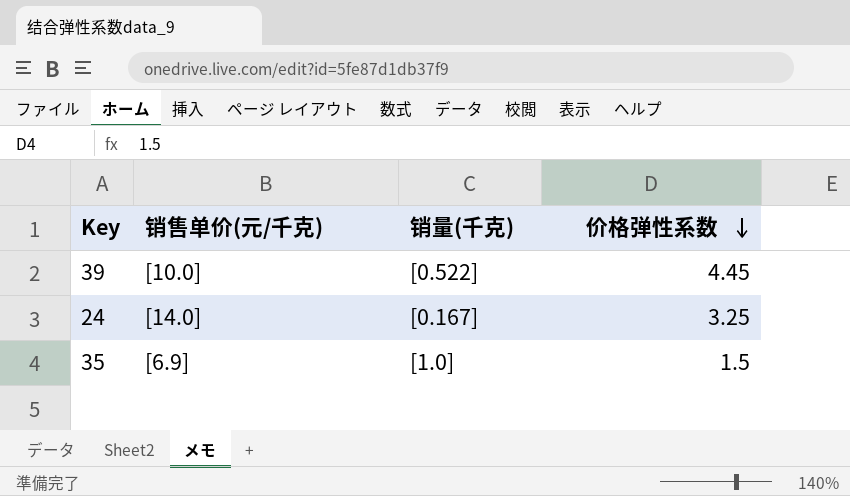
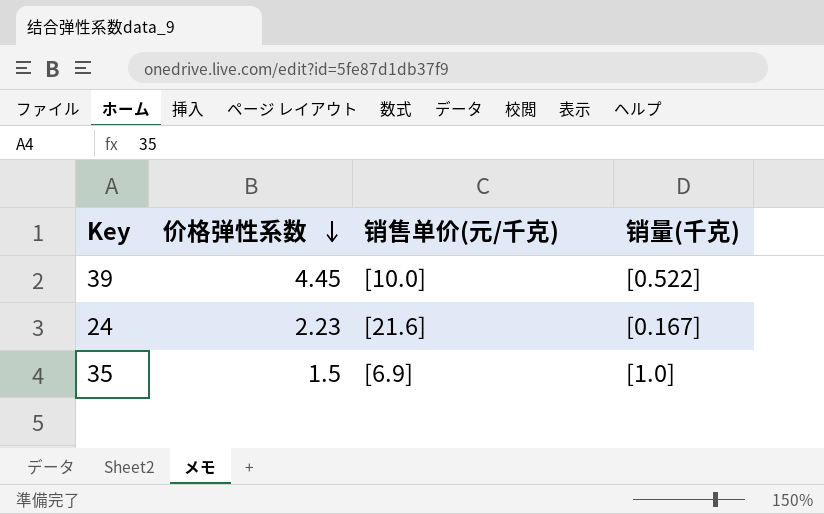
column 价格弹性系数 | position: 4 -> 2
24 | 价格弹性系数: 3.25 -> 2.23
24 | 销售单价(元/千克): [14.0] -> [21.6]

